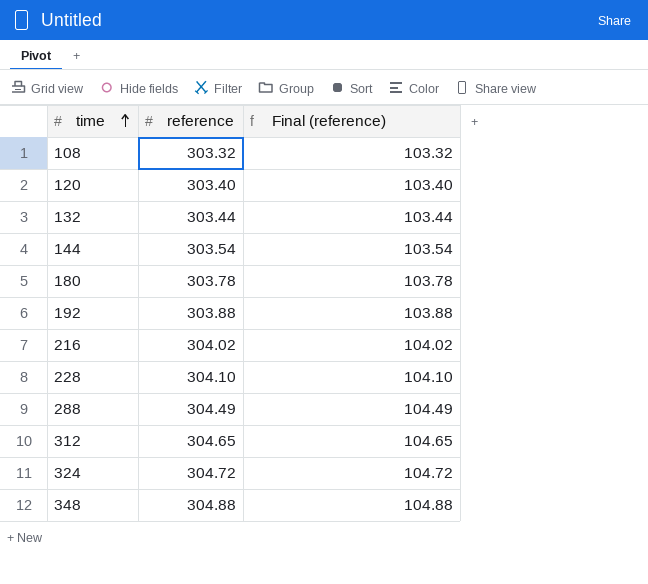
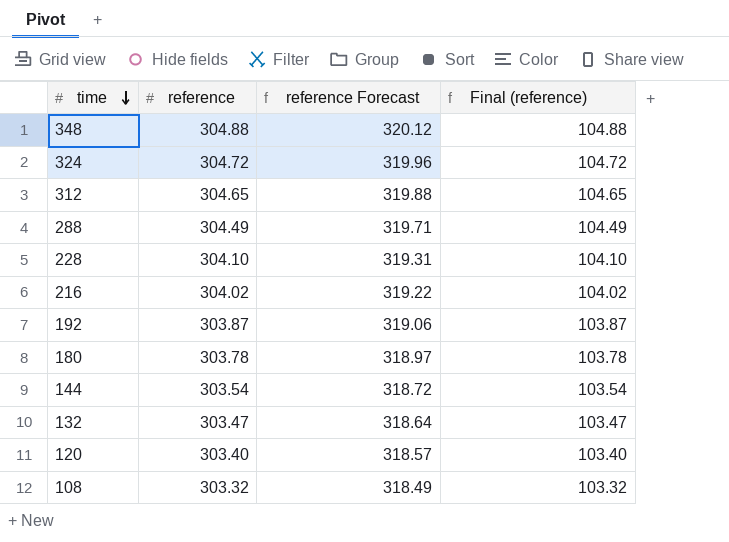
row order: time ascending -> time descending
column reference Forecast | formula: none -> [reference] * 1.05
192 | reference: 303.88 -> 303.87
192 | Final (reference): 103.88 -> 103.87
132 | reference: 303.44 -> 303.47
132 | Final (reference): 103.44 -> 103.47

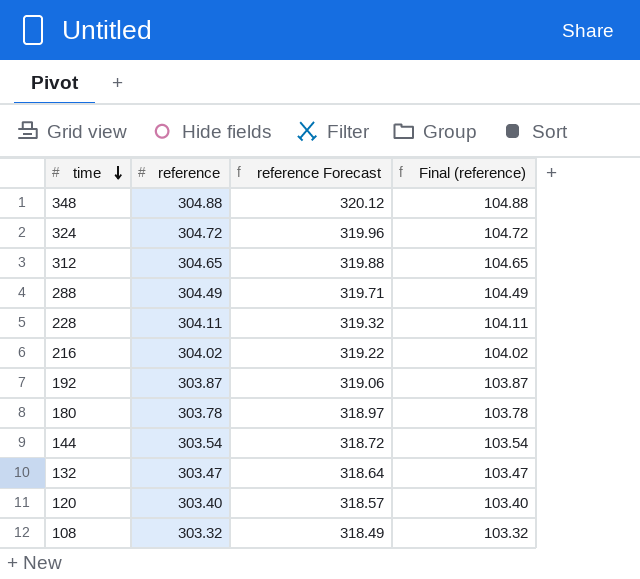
228 | reference: 304.10 -> 304.11
228 | reference Forecast: 319.31 -> 319.32
228 | Final (reference): 104.10 -> 104.11

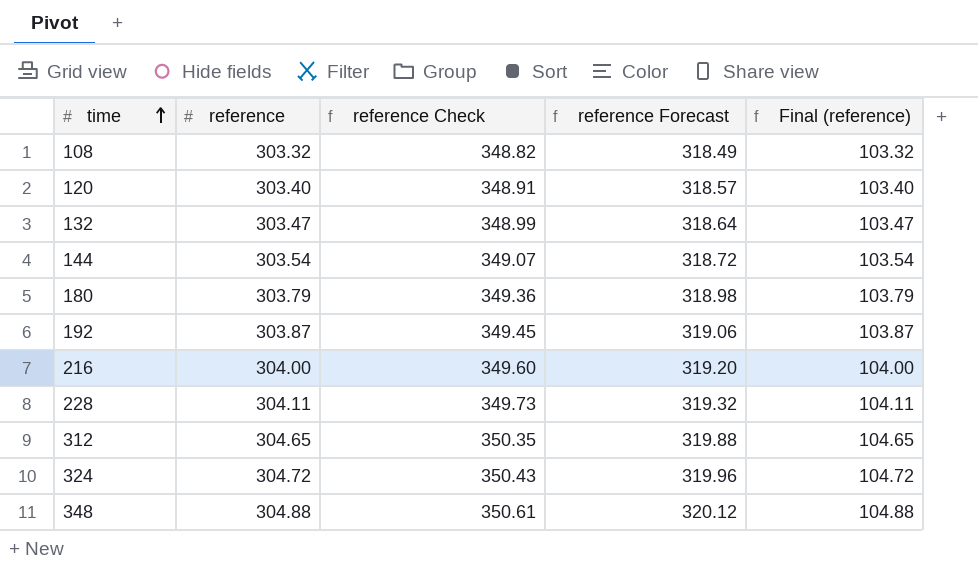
row order: time descending -> time ascending
column reference Check | formula: none -> [reference] * 1.15
row 288: 304.49 | 319.71 | 104.49 -> none
180 | reference: 303.78 -> 303.79
180 | reference Forecast: 318.97 -> 318.98
180 | Final (reference): 103.78 -> 103.79
216 | reference: 304.02 -> 304.00
216 | reference Forecast: 319.22 -> 319.20
216 | Final (reference): 104.02 -> 104.00

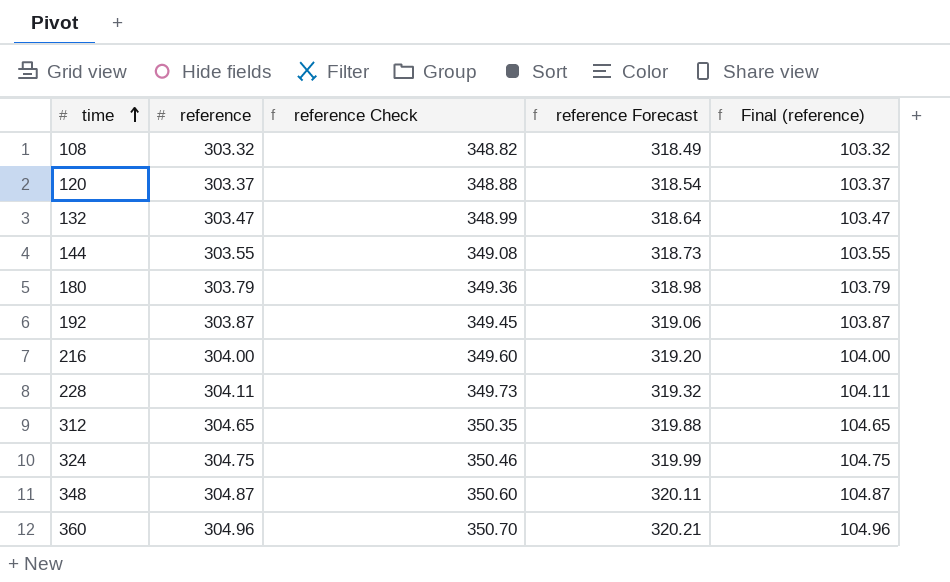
120 | reference: 303.40 -> 303.37
120 | reference Check: 348.91 -> 348.88
120 | reference Forecast: 318.57 -> 318.54
120 | Final (reference): 103.40 -> 103.37
144 | reference: 303.54 -> 303.55
144 | reference Check: 349.07 -> 349.08
144 | reference Forecast: 318.72 -> 318.73
144 | Final (reference): 103.54 -> 103.55
324 | reference: 304.72 -> 304.75
324 | reference Check: 350.43 -> 350.46
324 | reference Forecast: 319.96 -> 319.99
324 | Final (reference): 104.72 -> 104.75
348 | reference: 304.88 -> 304.87
348 | reference Check: 350.61 -> 350.60
348 | reference Forecast: 320.12 -> 320.11
348 | Final (reference): 104.88 -> 104.87
row 360: none -> 304.96 | 350.70 | 320.21 | 104.96

